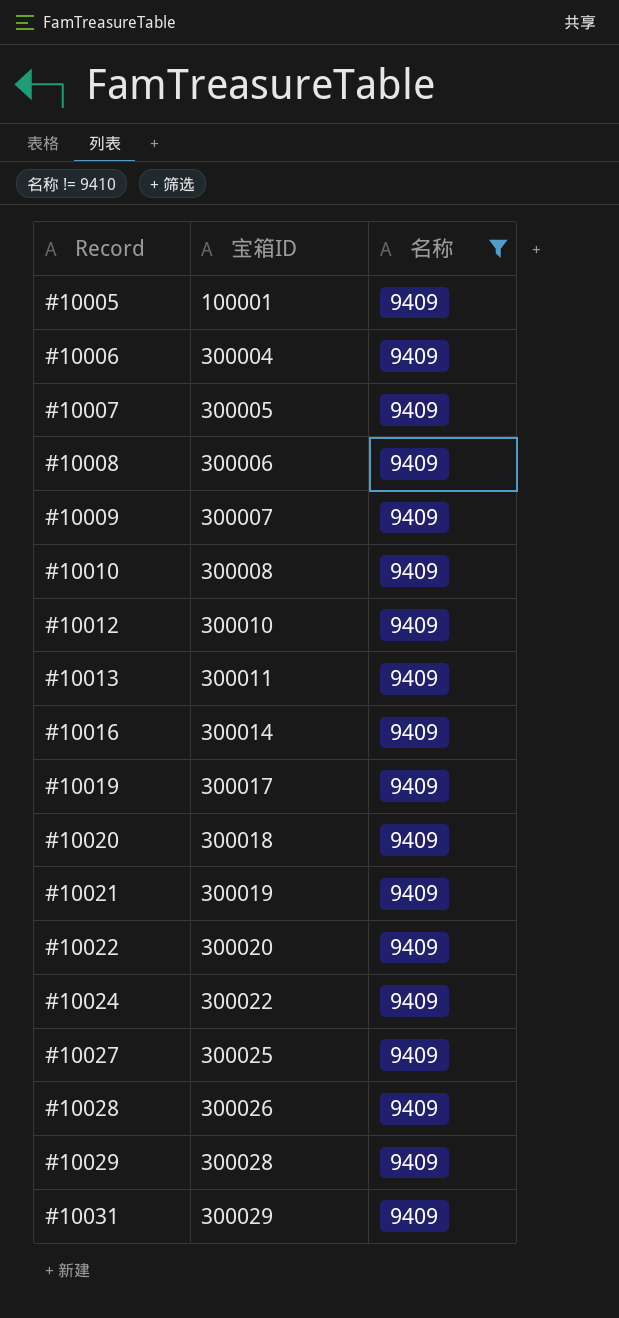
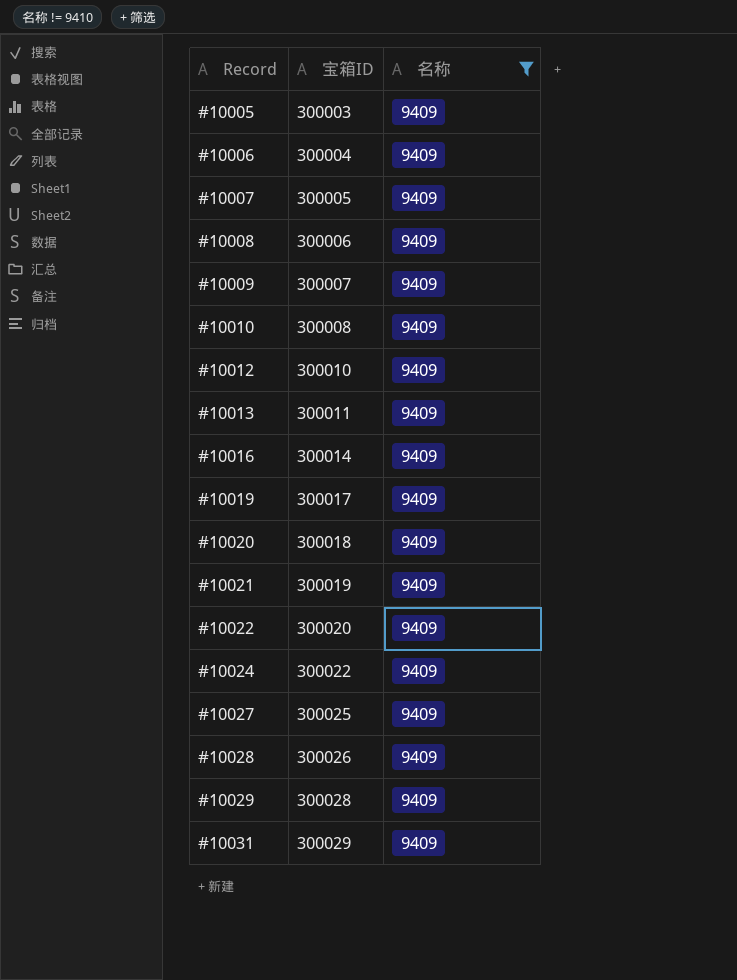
#10005 | 宝箱ID: 100001 -> 300003

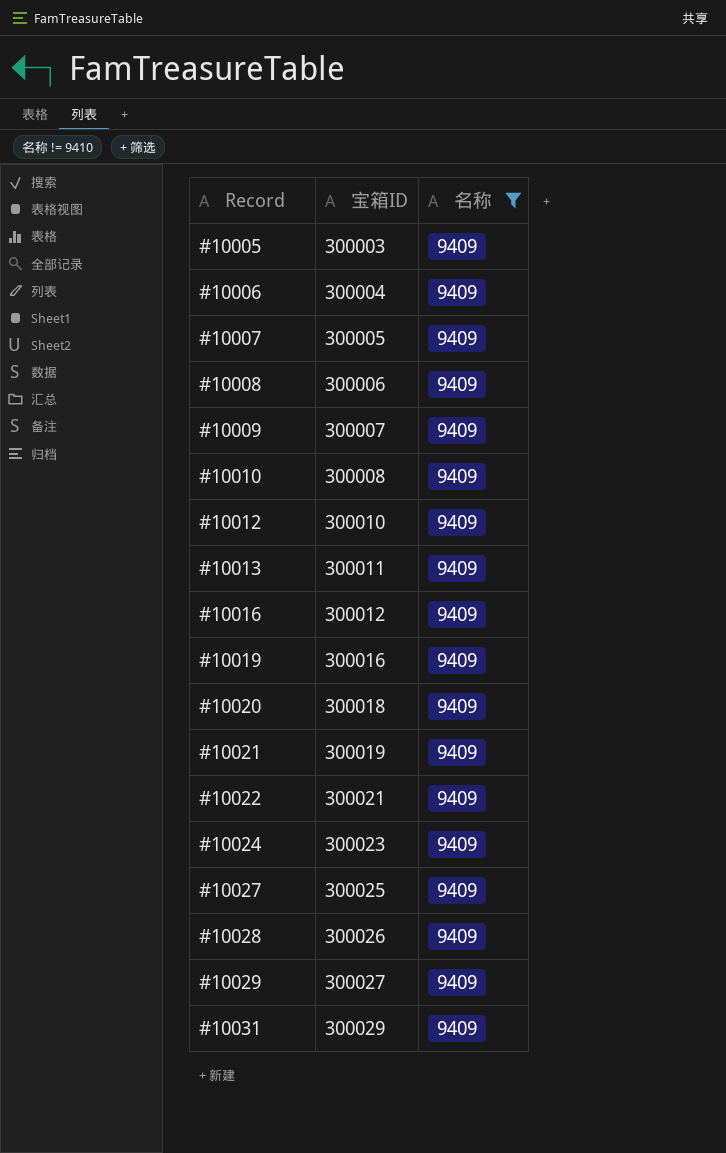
#10016 | 宝箱ID: 300014 -> 300012
#10019 | 宝箱ID: 300017 -> 300016
#10022 | 宝箱ID: 300020 -> 300021
#10024 | 宝箱ID: 300022 -> 300023
#10029 | 宝箱ID: 300028 -> 300027

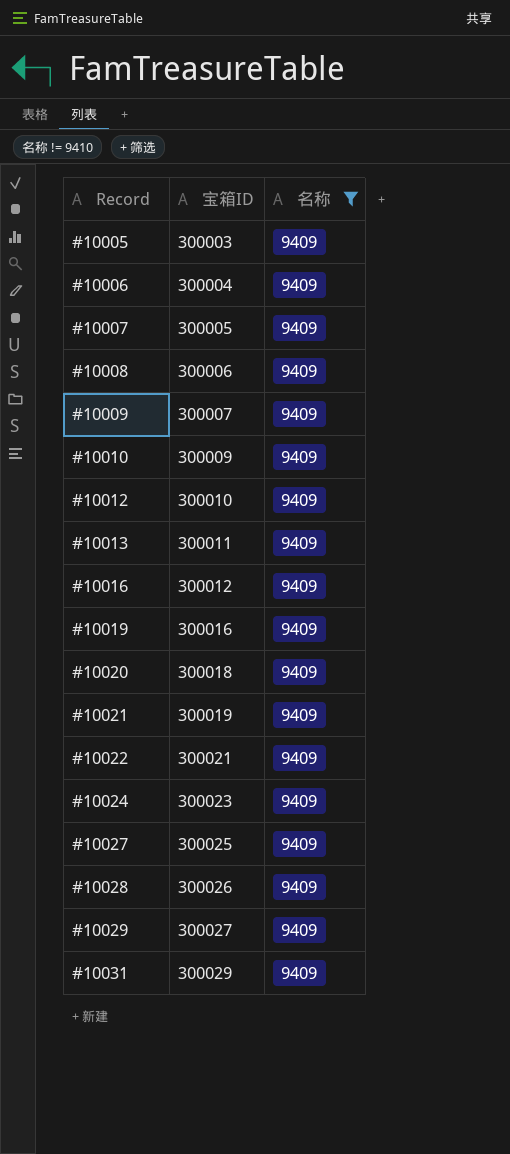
#10010 | 宝箱ID: 300008 -> 300009

